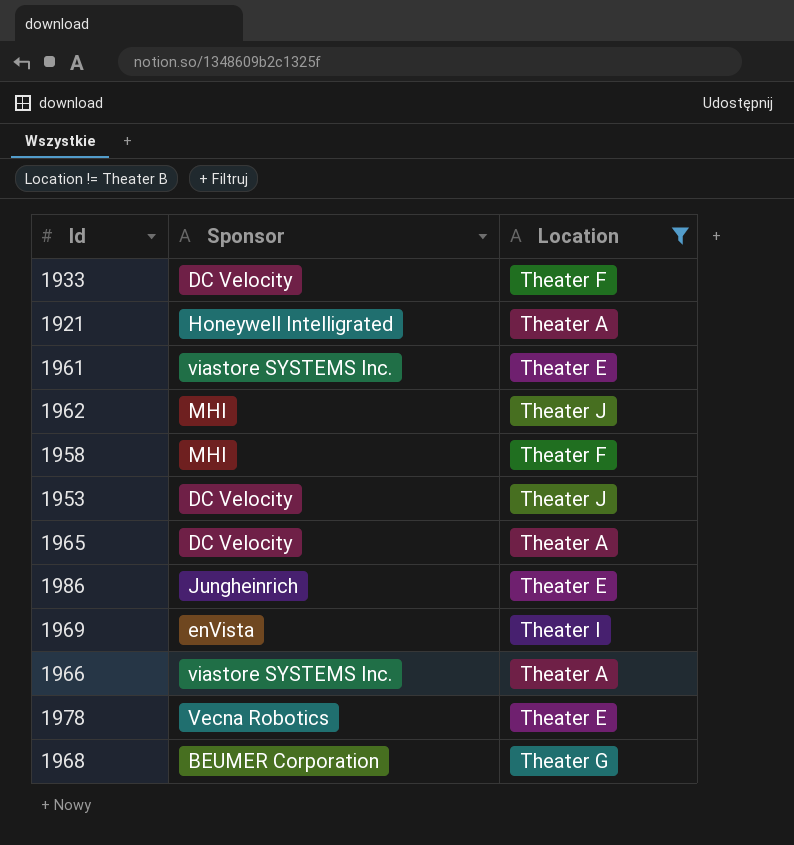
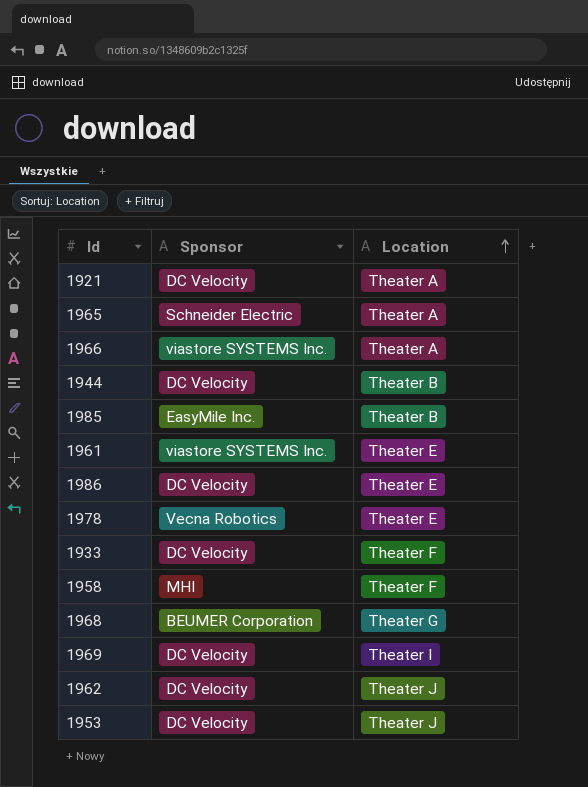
filter: Location != Theater B -> none
row order: none -> Location ascending
1921 | Sponsor: Honeywell Intelligrated -> DC Velocity
1965 | Sponsor: DC Velocity -> Schneider Electric
1986 | Sponsor: Jungheinrich -> DC Velocity
1969 | Sponsor: enVista -> DC Velocity
1962 | Sponsor: MHI -> DC Velocity

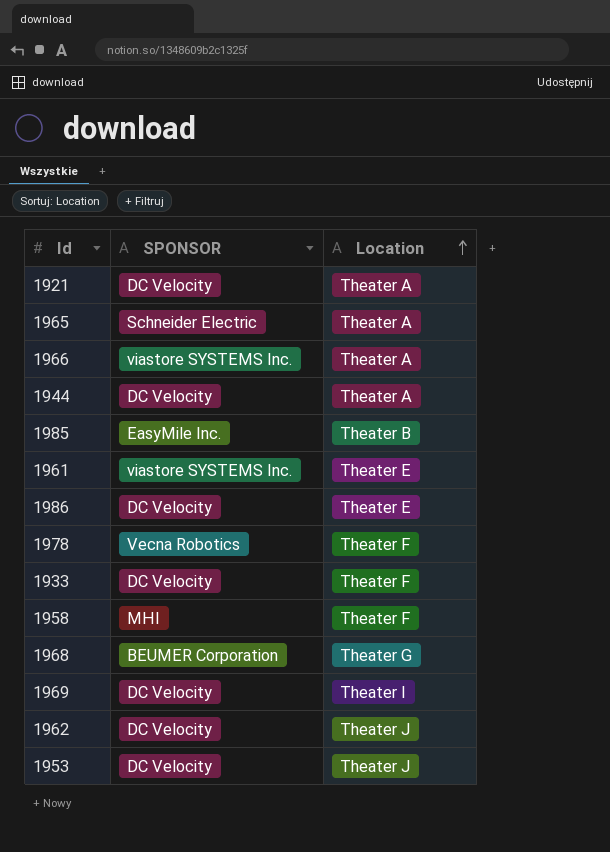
column name: Sponsor -> SPONSOR
1944 | Location: Theater B -> Theater A
1978 | Location: Theater E -> Theater F

